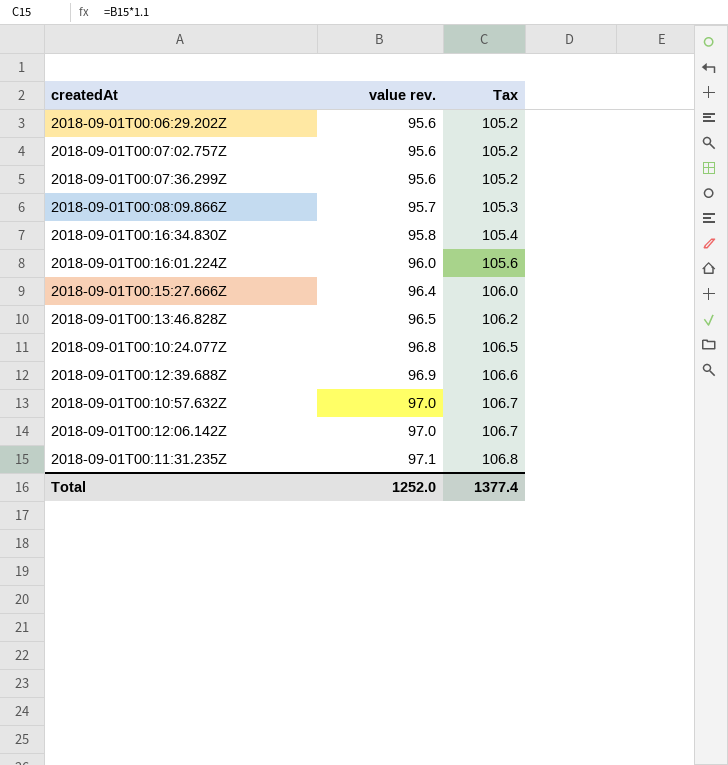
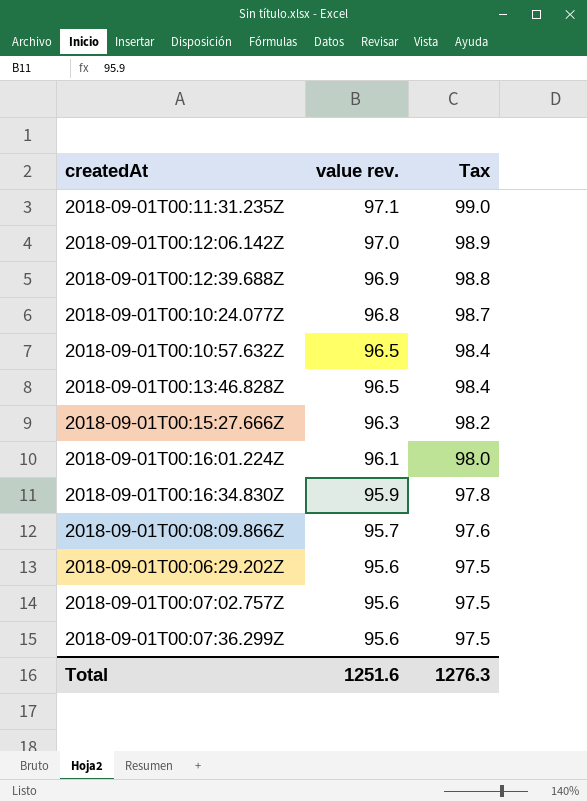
row order: value rev. ascending -> value rev. descending
column Tax | formula: [value rev.] * 1.1 -> [value rev.] * 1.02
2018-09-01T00:10:57.632Z | value rev.: 97.0 -> 96.5
2018-09-01T00:15:27.666Z | value rev.: 96.4 -> 96.3
2018-09-01T00:16:01.224Z | value rev.: 96.0 -> 96.1
2018-09-01T00:16:34.830Z | value rev.: 95.8 -> 95.9
Total | value rev.: 1252.0 -> 1251.6
Total | Tax: 1377.4 -> 1276.3

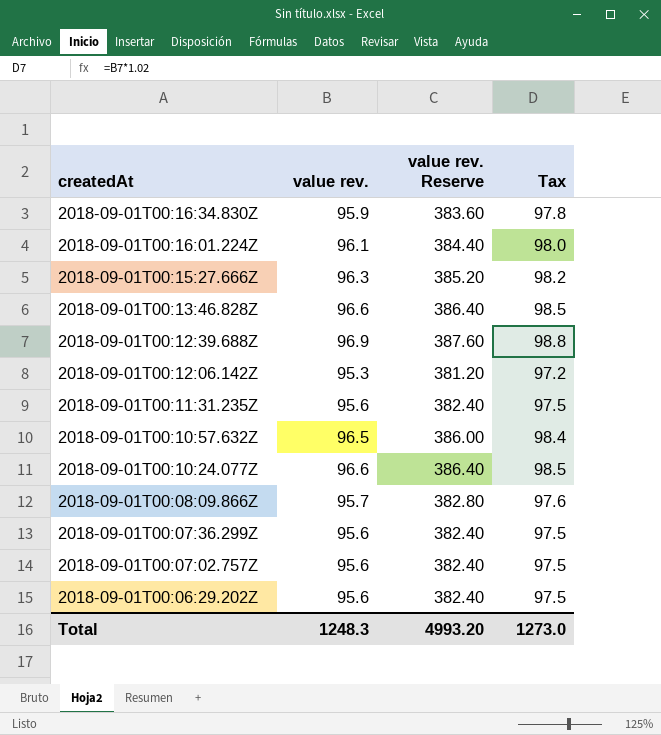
row order: value rev. descending -> createdAt descending
column value rev. Reserve | formula: none -> [value rev.] * 4
2018-09-01T00:13:46.828Z | value rev.: 96.5 -> 96.6
2018-09-01T00:13:46.828Z | Tax: 98.4 -> 98.5
2018-09-01T00:12:06.142Z | value rev.: 97.0 -> 95.3
2018-09-01T00:12:06.142Z | Tax: 98.9 -> 97.2
2018-09-01T00:11:31.235Z | value rev.: 97.1 -> 95.6
2018-09-01T00:11:31.235Z | Tax: 99.0 -> 97.5
2018-09-01T00:10:24.077Z | value rev.: 96.8 -> 96.6
2018-09-01T00:10:24.077Z | Tax: 98.7 -> 98.5
Total | value rev.: 1251.6 -> 1248.3
Total | Tax: 1276.3 -> 1273.0

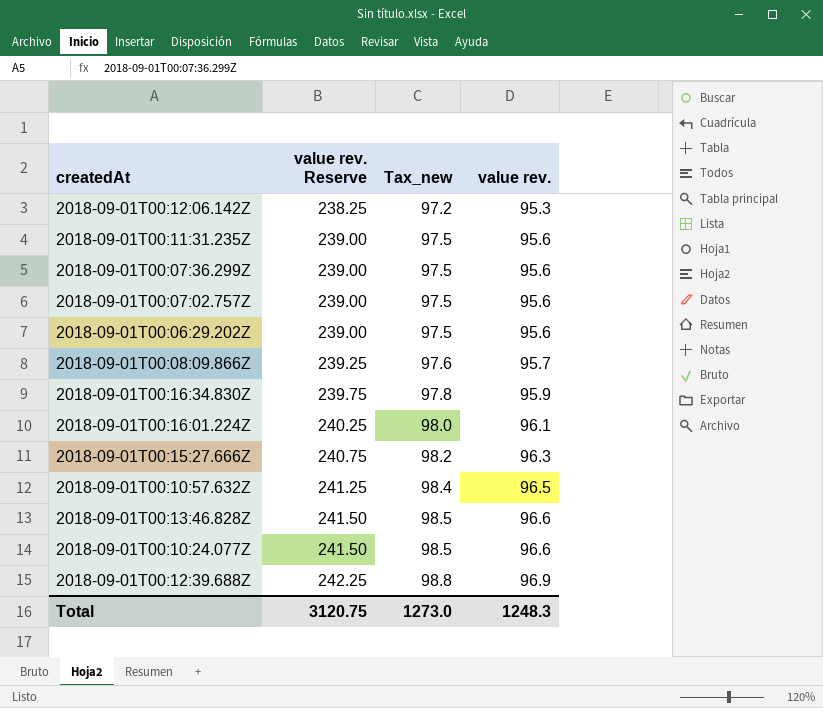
row order: createdAt descending -> value rev. Reserve ascending
column value rev. Reserve | formula: [value rev.] * 4 -> [value rev.] * 2.5
column name: Tax -> Tax_new
column value rev. | position: 2 -> 4
Total | value rev. Reserve: 4993.20 -> 3120.75

